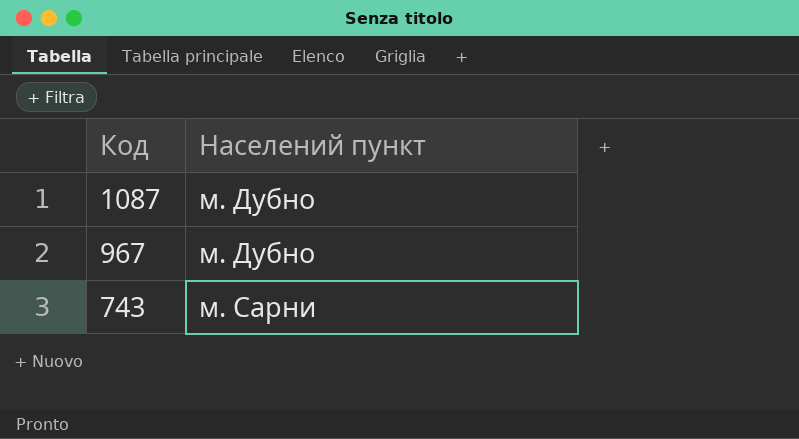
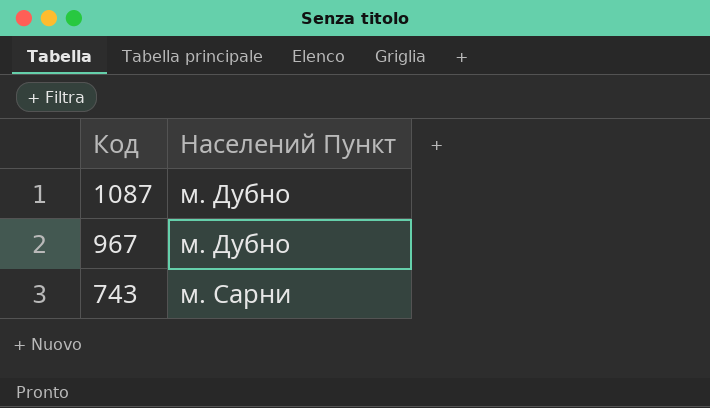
column name: Населений пункт -> Населений Пункт

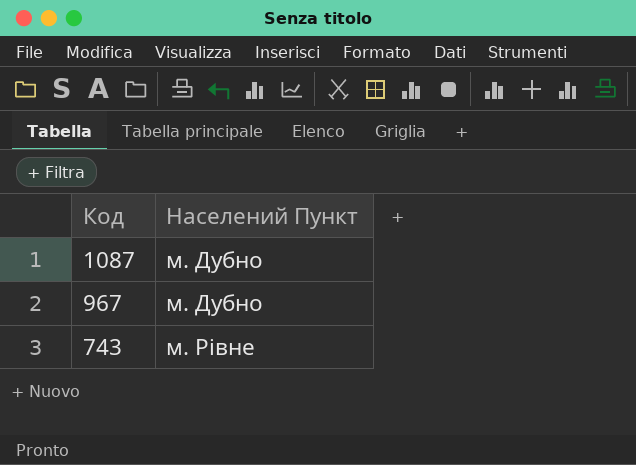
743 | Населений Пункт: м. Сарни -> м. Рівне

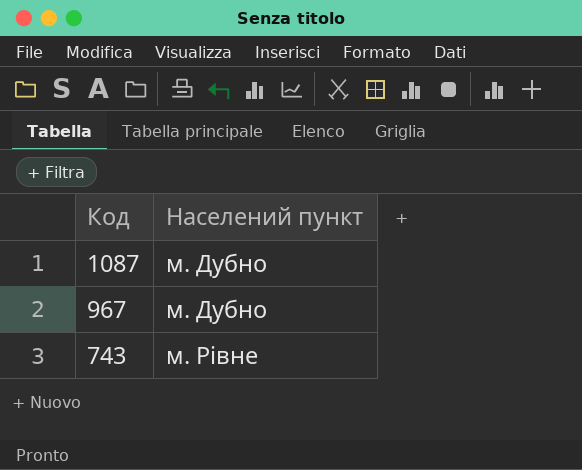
column name: Населений Пункт -> Населений пункт

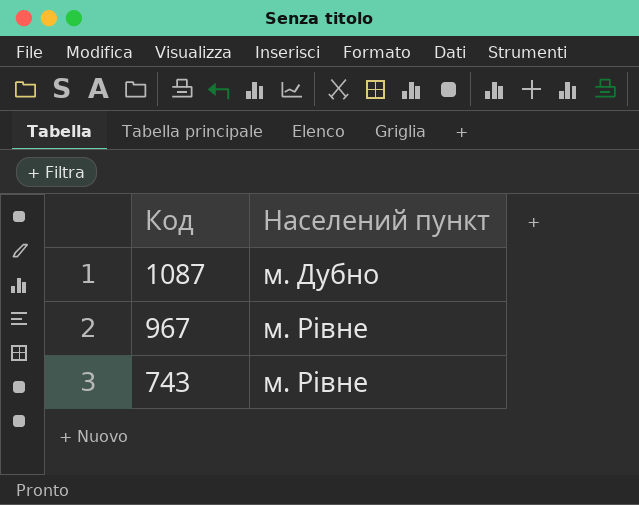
967 | Населений пункт: м. Дубно -> м. Рівне

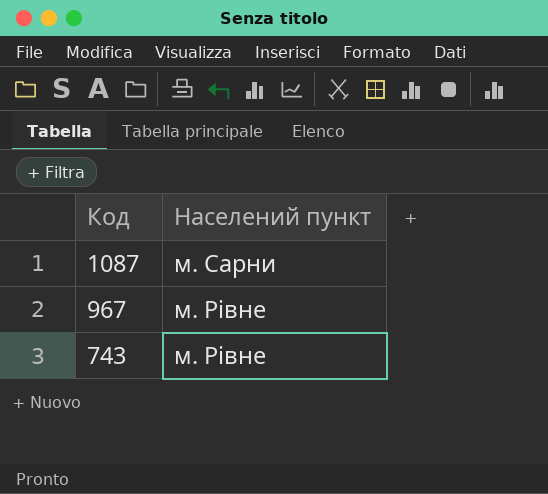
1087 | Населений пункт: м. Дубно -> м. Сарни

